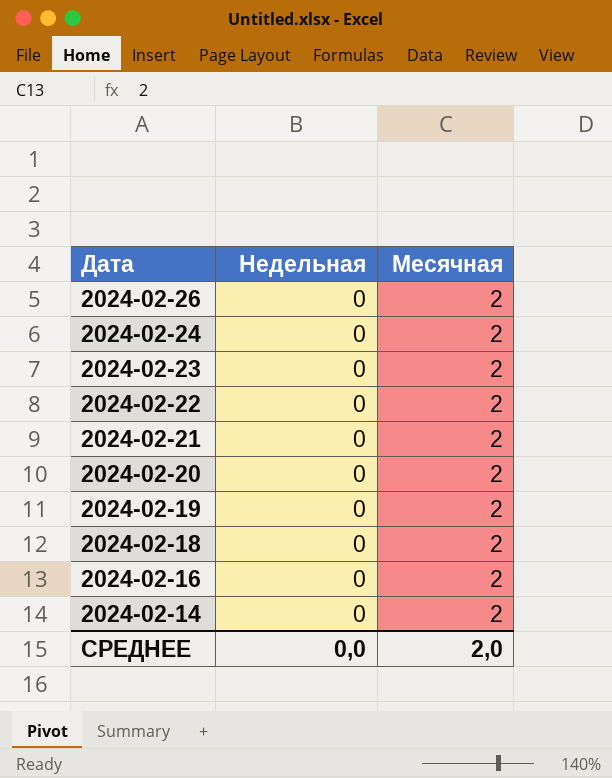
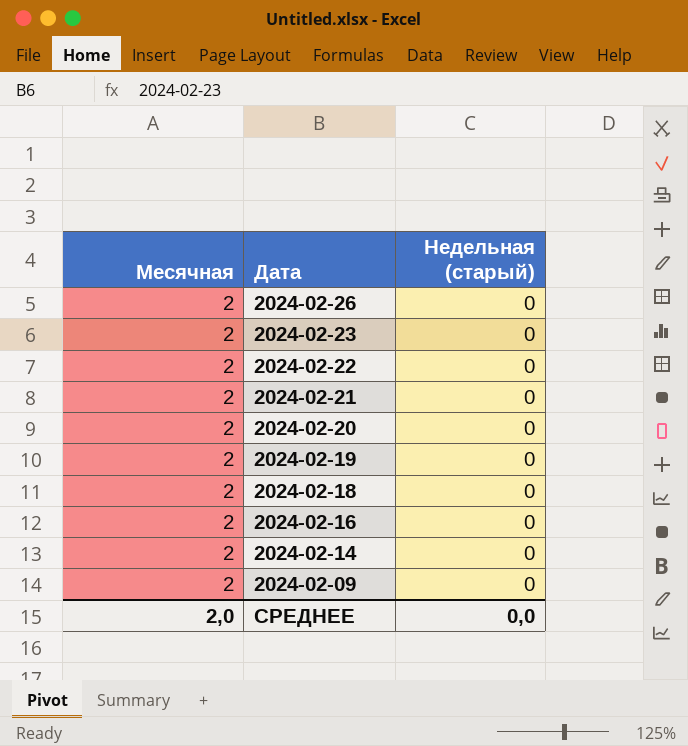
column Месячная | position: 3 -> 1
column name: Недельная -> Недельная (старый)
row 2024-02-24: 0 | 2 -> none
row 2024-02-09: none -> 2 | 0

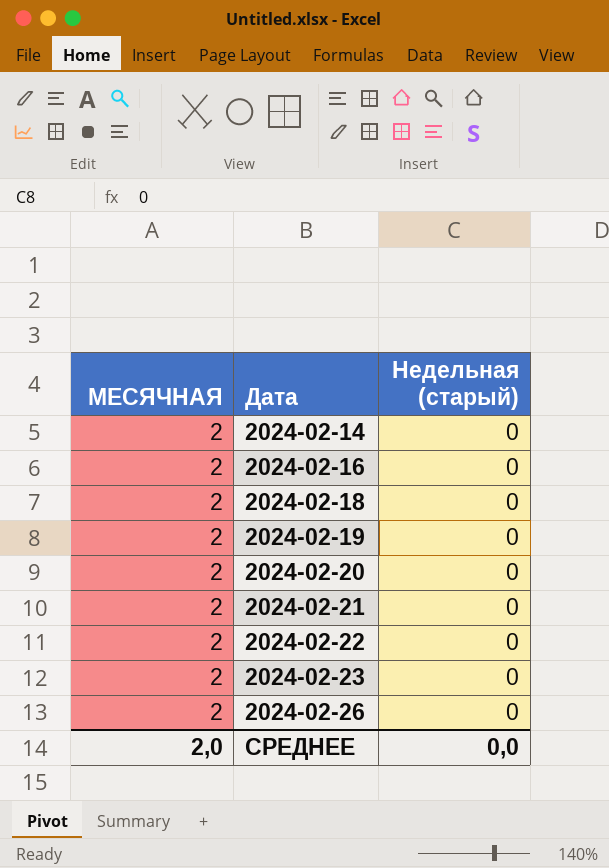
row order: Дата descending -> Дата ascending
column name: Месячная -> МЕСЯЧНАЯ
row 2024-02-09: 2 | 0 -> none

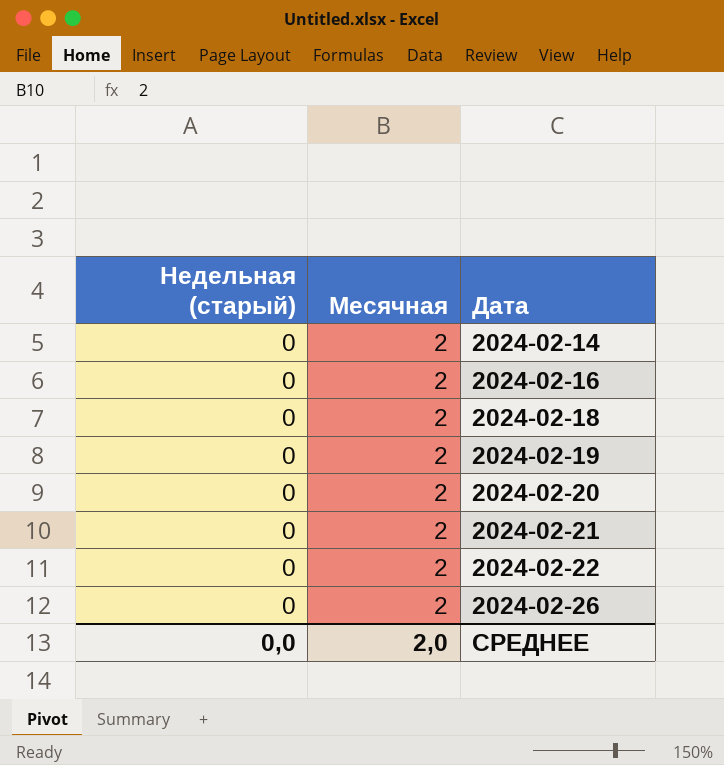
column Недельная (старый) | position: 3 -> 1
column name: МЕСЯЧНАЯ -> Месячная
row 2024-02-23: 2 | 0 -> none

